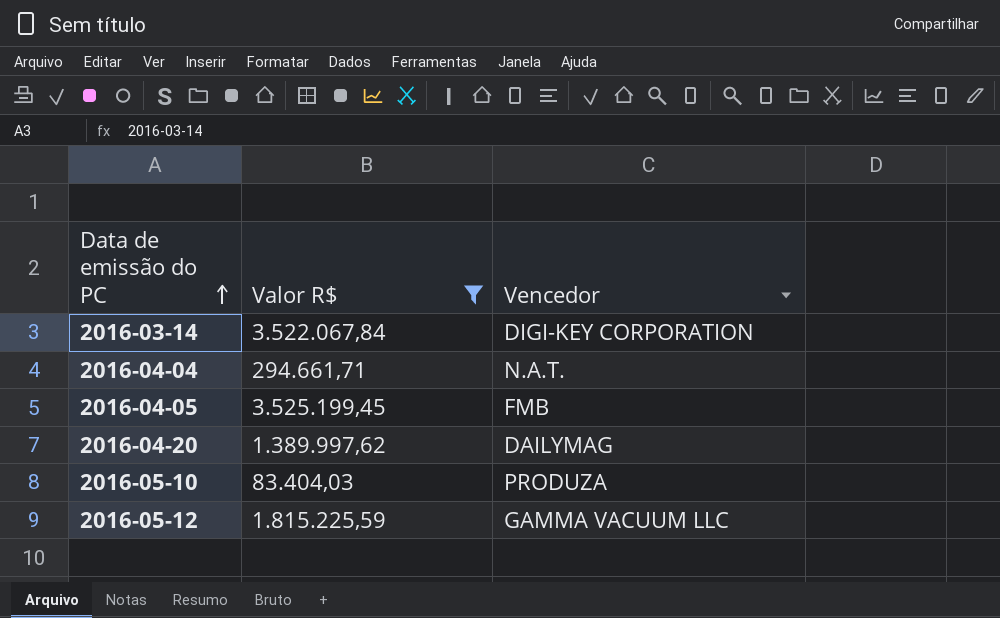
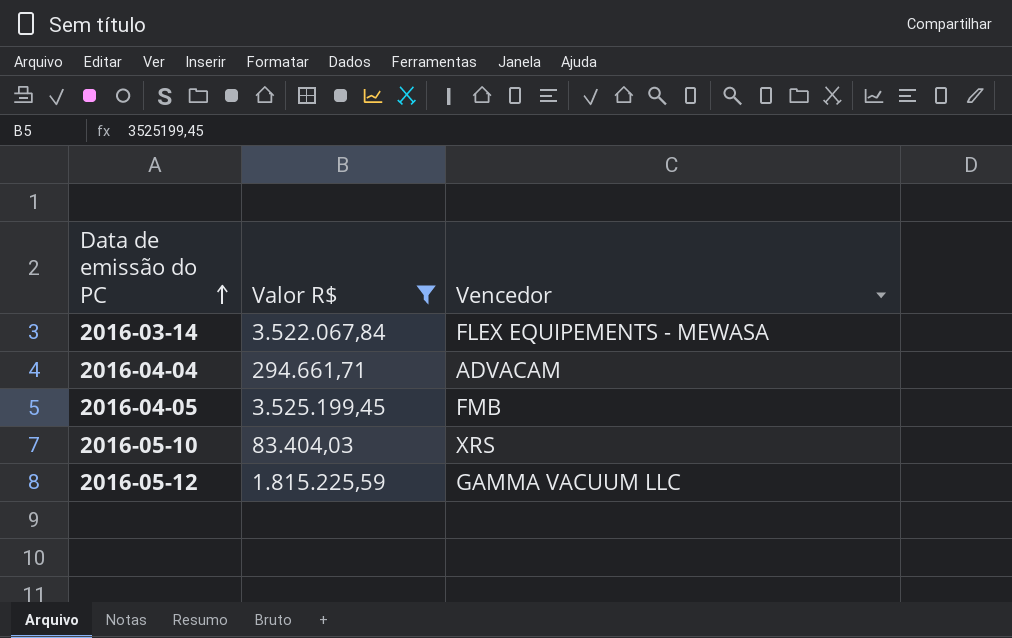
row 2016-04-20: 1.389.997,62 | DAILYMAG -> none
2016-03-14 | Vencedor: DIGI-KEY CORPORATION -> FLEX EQUIPEMENTS - MEWASA
2016-04-04 | Vencedor: N.A.T. -> ADVACAM
2016-05-10 | Vencedor: PRODUZA -> XRS

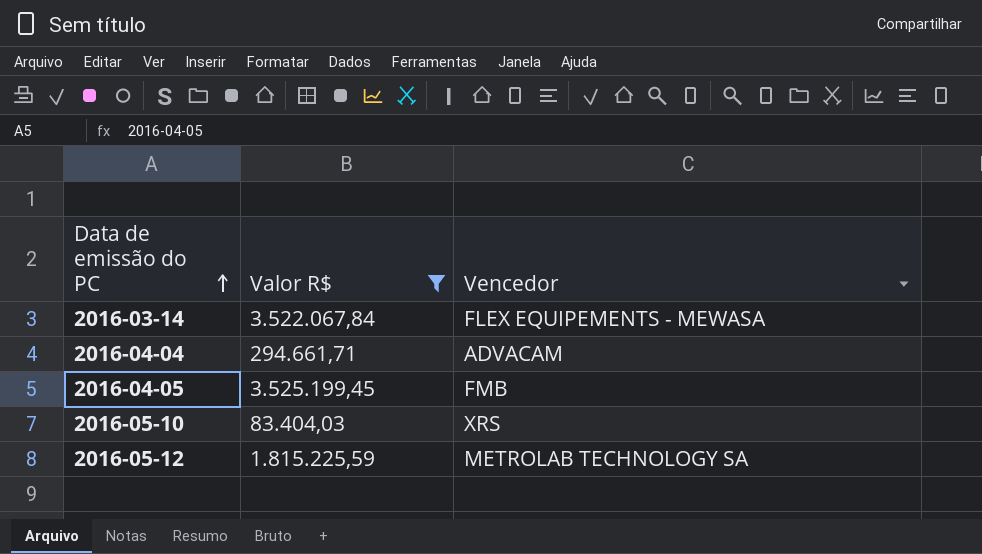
2016-05-12 | Vencedor: GAMMA VACUUM LLC -> METROLAB TECHNOLOGY SA

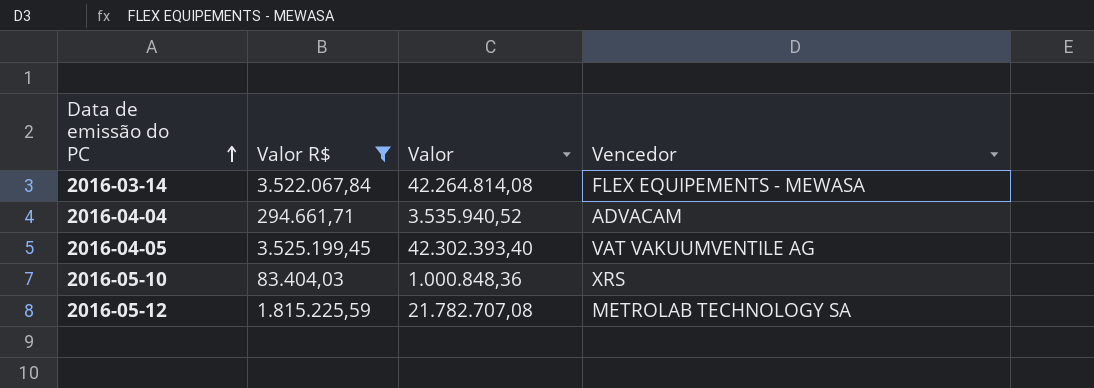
column Valor | formula: none -> [Valor R$] * 12
2016-04-05 | Vencedor: FMB -> VAT VAKUUMVENTILE AG

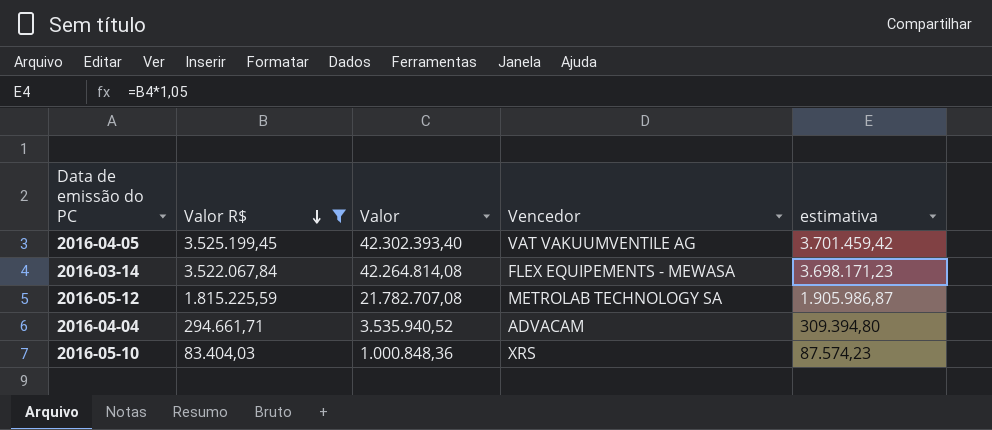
row order: Data de emissão do PC ascending -> Valor R$ descending
column estimativa | formula: none -> [Valor R$] * 1,05

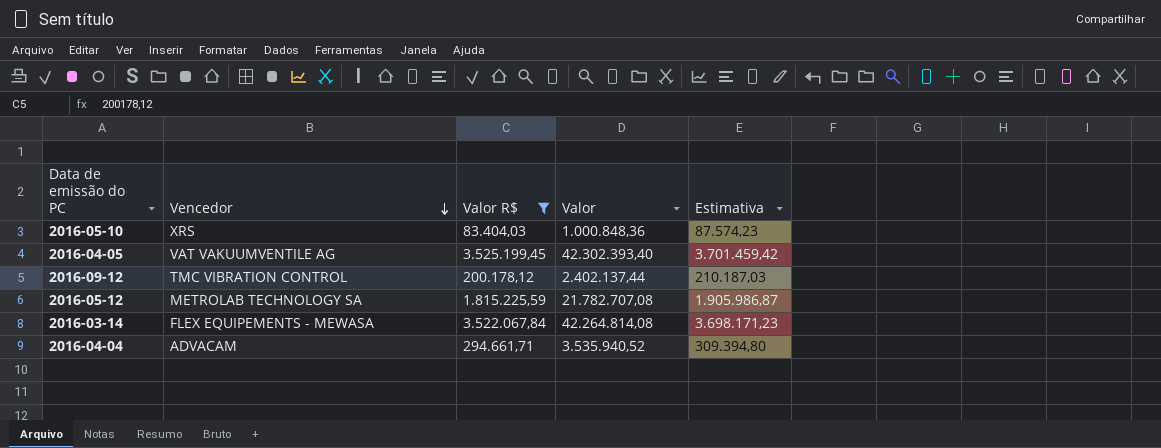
row order: Valor R$ descending -> Vencedor descending
column Vencedor | position: 4 -> 2
column name: estimativa -> Estimativa
row 2016-09-12: none -> TMC VIBRATION CONTROL | 200.178,12 | 2.402.137,44 | 210.187,03

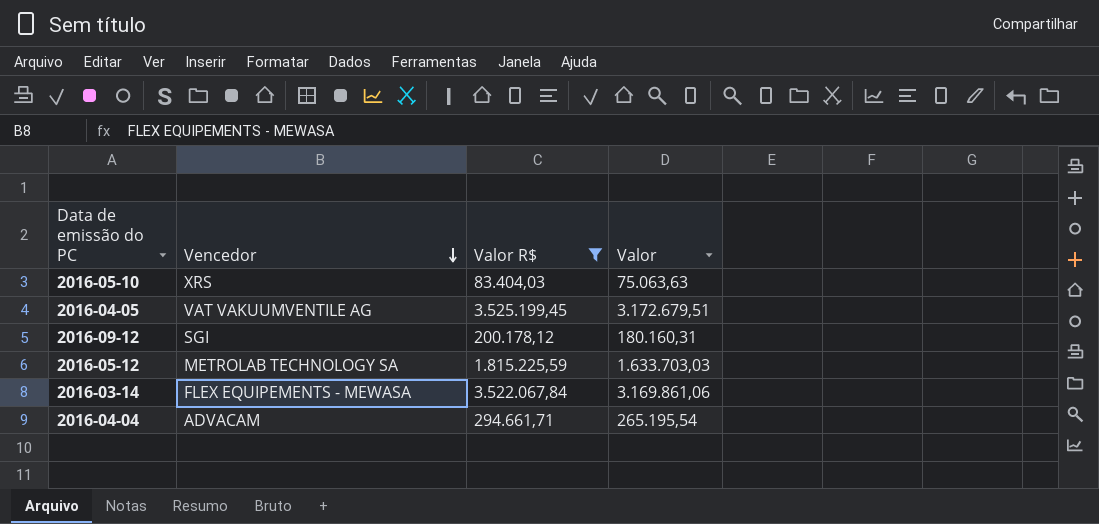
column Estimativa | formula: [Valor R$] * 1,05 -> none
column Valor | formula: [Valor R$] * 12 -> [Valor R$] * 0,9
2016-09-12 | Vencedor: TMC VIBRATION CONTROL -> SGI

